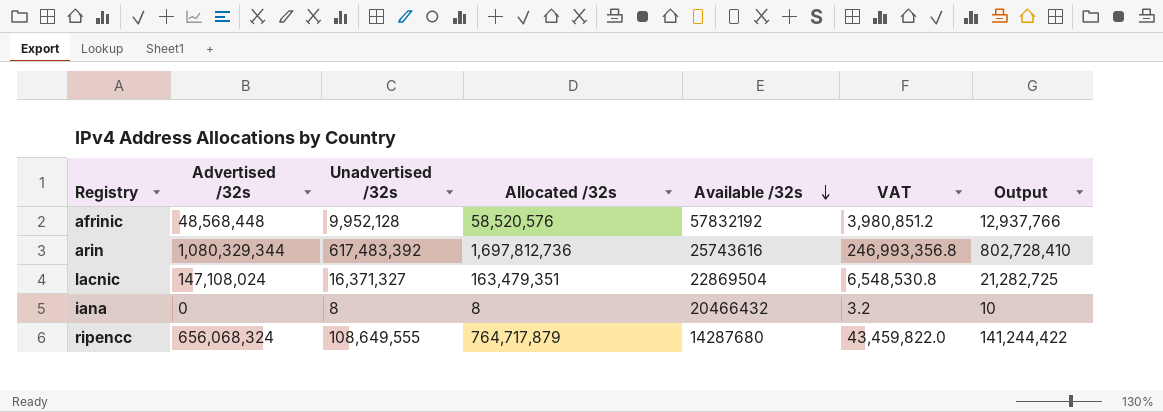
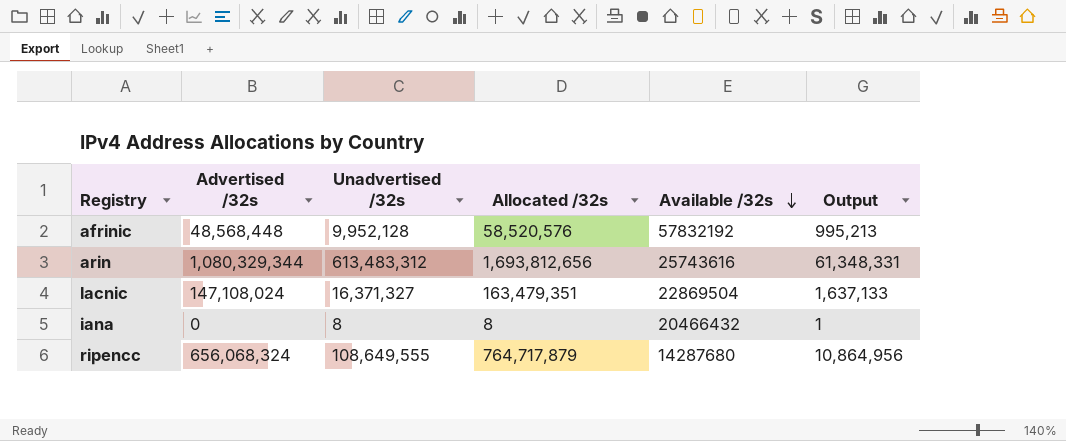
column VAT | formula: [Unadvertised /32s] * 0.4 -> none
column Output | formula: [Unadvertised /32s] * 1.3 -> [Unadvertised /32s] * 0.1
arin | Unadvertised /32s: 617,483,392 -> 613,483,312
arin | Allocated /32s: 1,697,812,736 -> 1,693,812,656

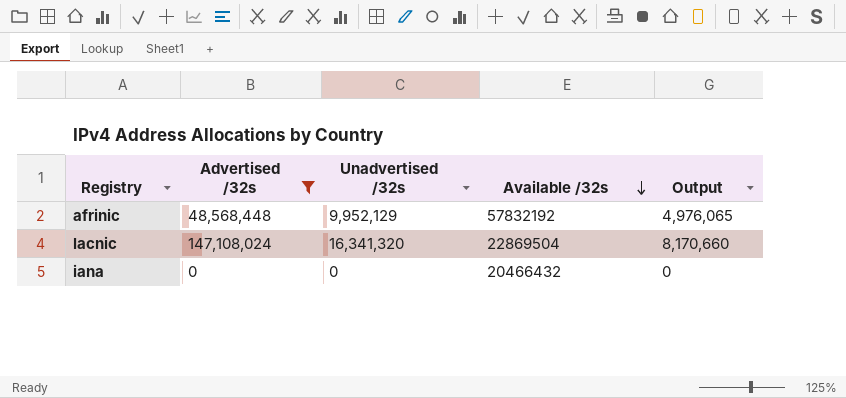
filter: none -> Advertised /32s <= 147,108,024
column Allocated /32s | formula: [Advertised /32s] + [Unadvertised /32s] -> none
column Output | formula: [Unadvertised /32s] * 0.1 -> [Unadvertised /32s] * 0.5
afrinic | Unadvertised /32s: 9,952,128 -> 9,952,129
lacnic | Unadvertised /32s: 16,371,327 -> 16,341,320
iana | Unadvertised /32s: 8 -> 0

